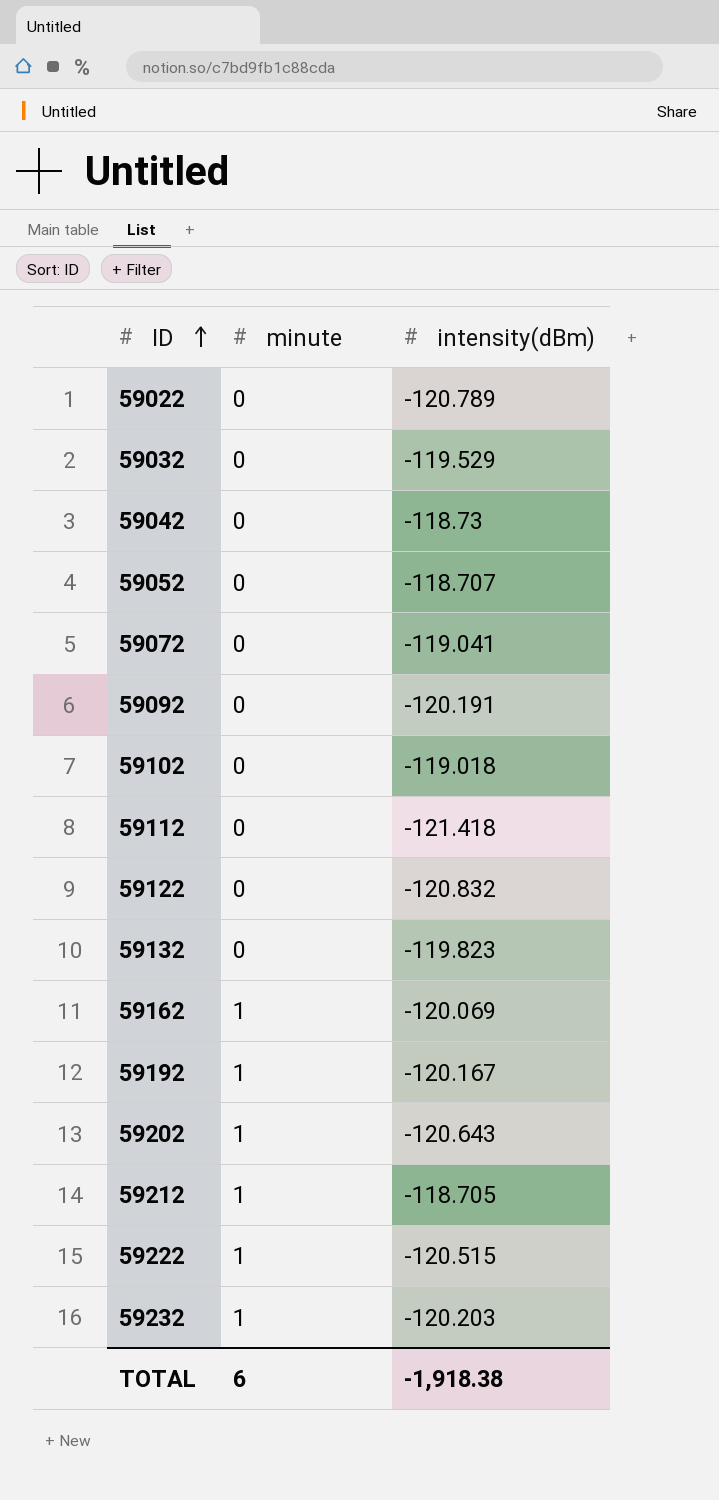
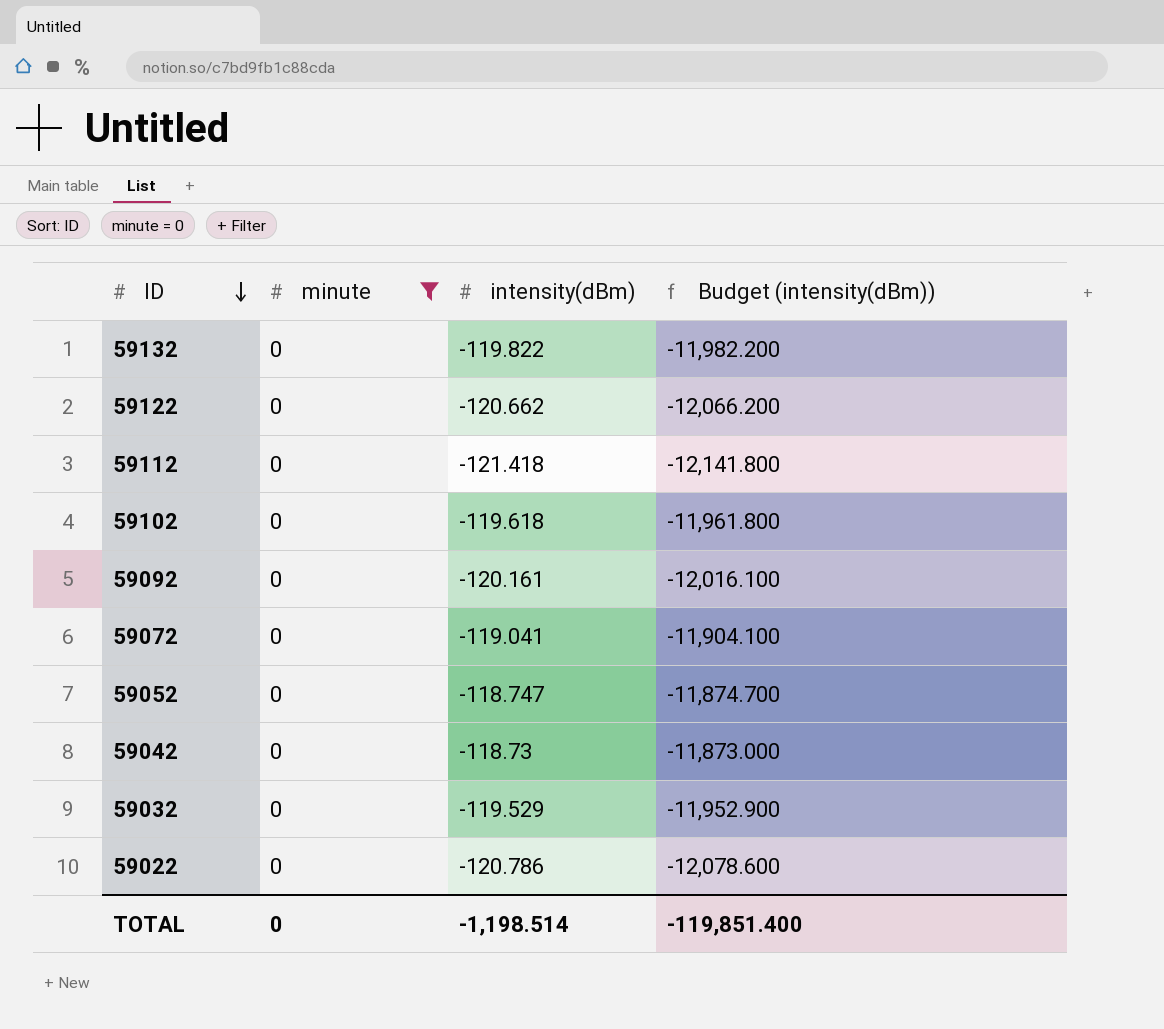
filter: none -> minute = 0
row order: ID ascending -> ID descending
column Budget (intensity(dBm)) | formula: none -> [intensity(dBm)] * 100
59132 | intensity(dBm): -119.823 -> -119.822
59122 | intensity(dBm): -120.832 -> -120.662
59102 | intensity(dBm): -119.018 -> -119.618
59092 | intensity(dBm): -120.191 -> -120.161
59052 | intensity(dBm): -118.707 -> -118.747
59022 | intensity(dBm): -120.789 -> -120.786
TOTAL | minute: 6 -> 0
TOTAL | intensity(dBm): -1,918.38 -> -1,198.514

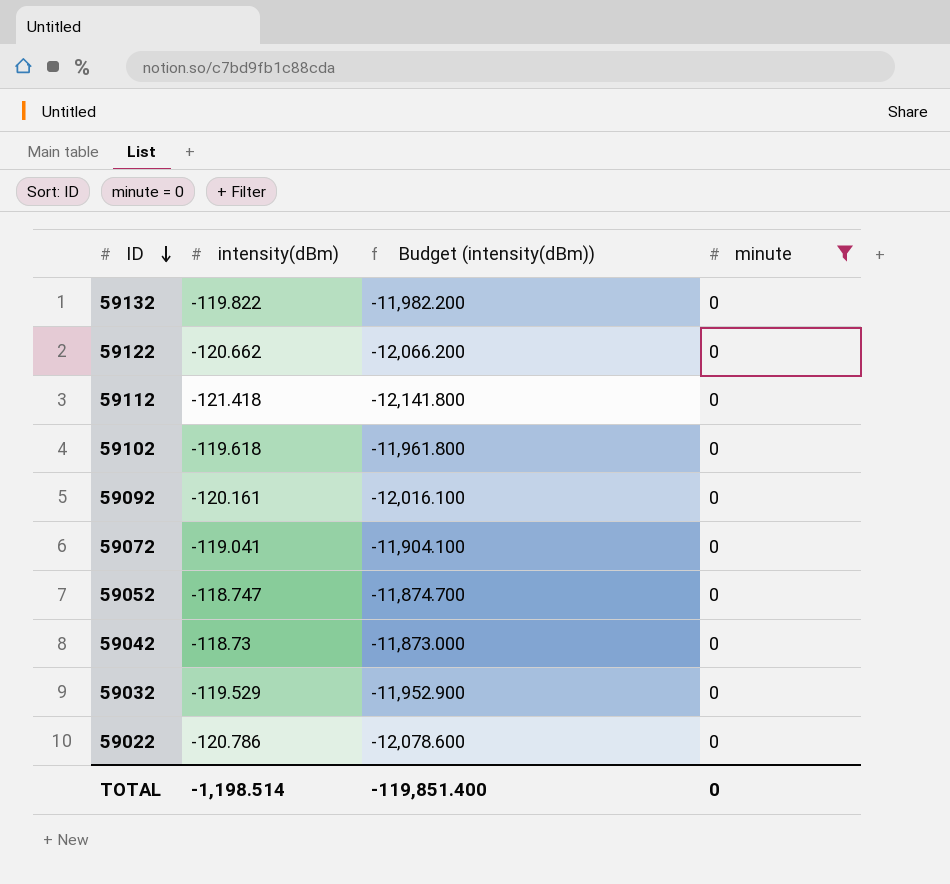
column minute | position: 2 -> 4

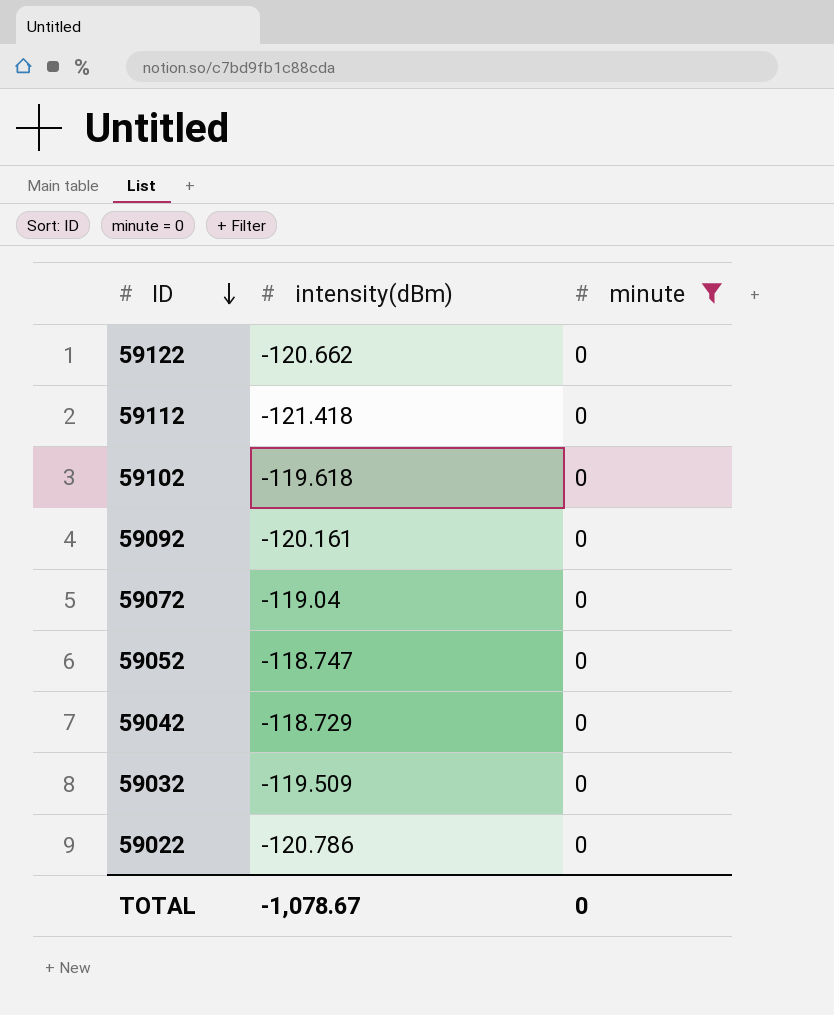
column Budget (intensity(dBm)) | formula: [intensity(dBm)] * 100 -> none
row 59132: -119.822 | -11,982.200 | 0 -> none
59072 | intensity(dBm): -119.041 -> -119.04
59042 | intensity(dBm): -118.73 -> -118.729
59032 | intensity(dBm): -119.529 -> -119.509
TOTAL | intensity(dBm): -1,198.514 -> -1,078.67

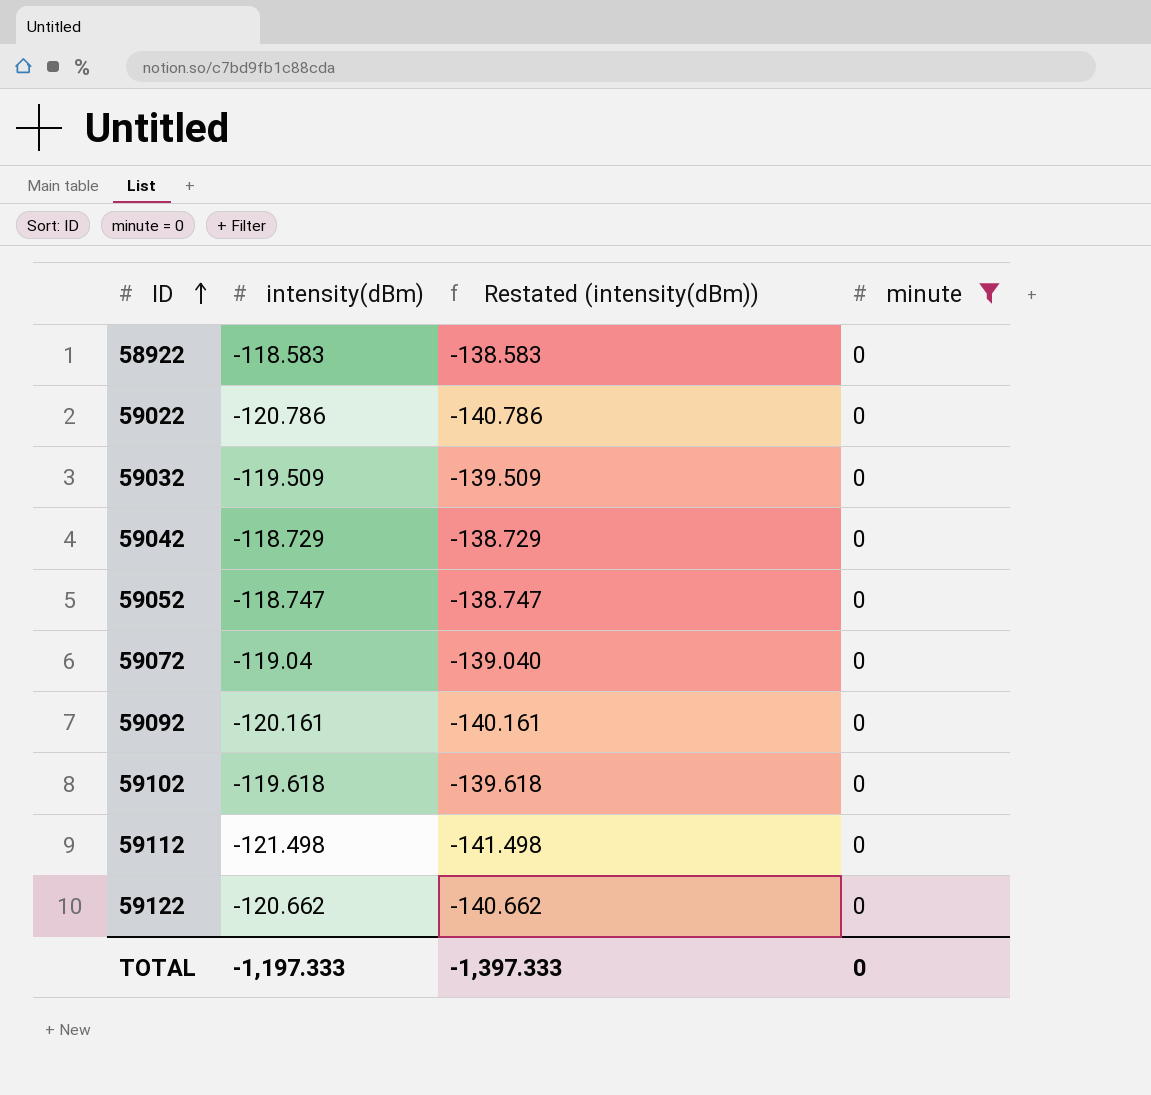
row order: ID descending -> ID ascending
column Restated (intensity(dBm)) | formula: none -> [intensity(dBm)] - 20
row 58922: none -> -118.583 | -138.583 | 0
59112 | intensity(dBm): -121.418 -> -121.498
TOTAL | intensity(dBm): -1,078.67 -> -1,197.333

